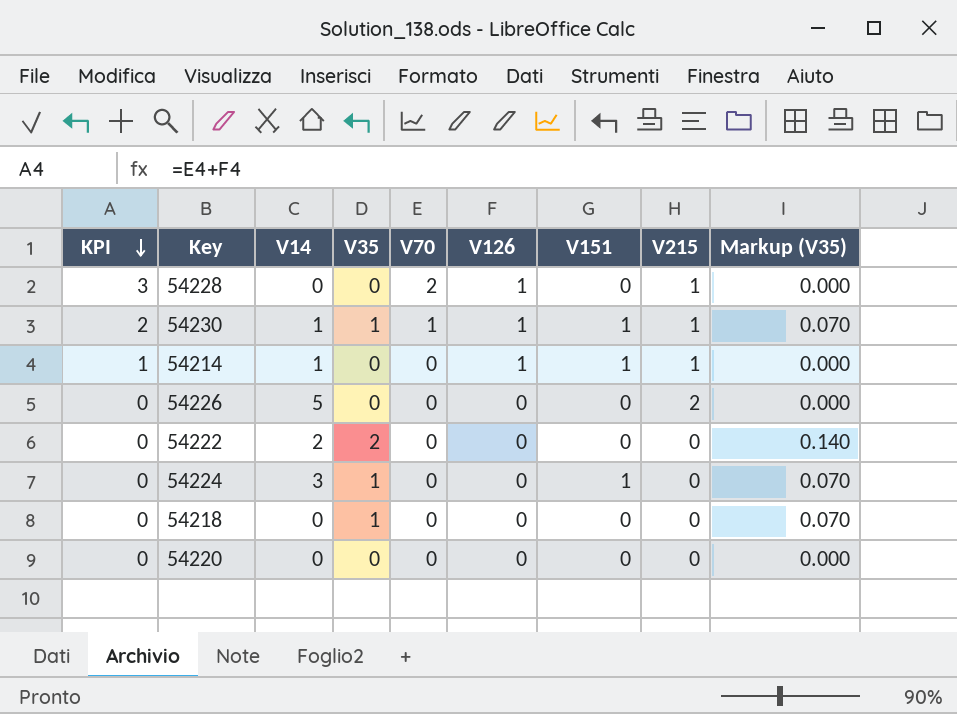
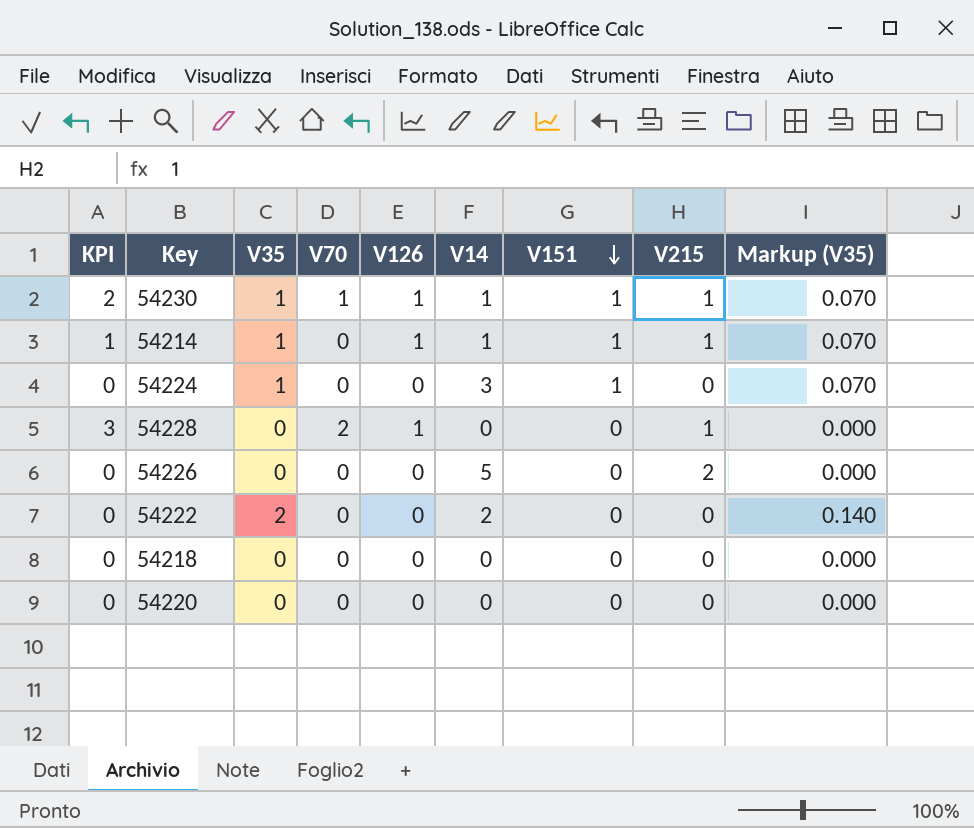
row order: KPI descending -> V151 descending
column V14 | position: 3 -> 6
54214 | V35: 0 -> 1
54214 | Markup (V35): 0.000 -> 0.070
54218 | V35: 1 -> 0
54218 | Markup (V35): 0.070 -> 0.000

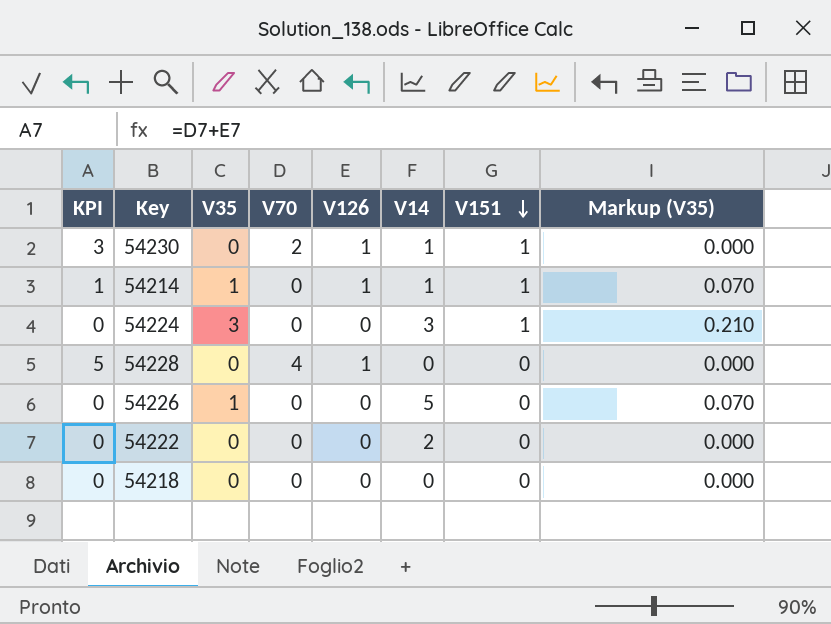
column V215 | position: 8 -> none
row 54220: 0 | 0 | 0 | 0 | 0 | 0 | 0 | 0.000 -> none
54230 | KPI: 2 -> 3
54230 | V35: 1 -> 0
54230 | V70: 1 -> 2
54230 | Markup (V35): 0.070 -> 0.000
54224 | V35: 1 -> 3
54224 | Markup (V35): 0.070 -> 0.210
54228 | KPI: 3 -> 5
54228 | V70: 2 -> 4
54226 | V35: 0 -> 1
54226 | Markup (V35): 0.000 -> 0.070
54222 | V35: 2 -> 0
54222 | Markup (V35): 0.140 -> 0.000

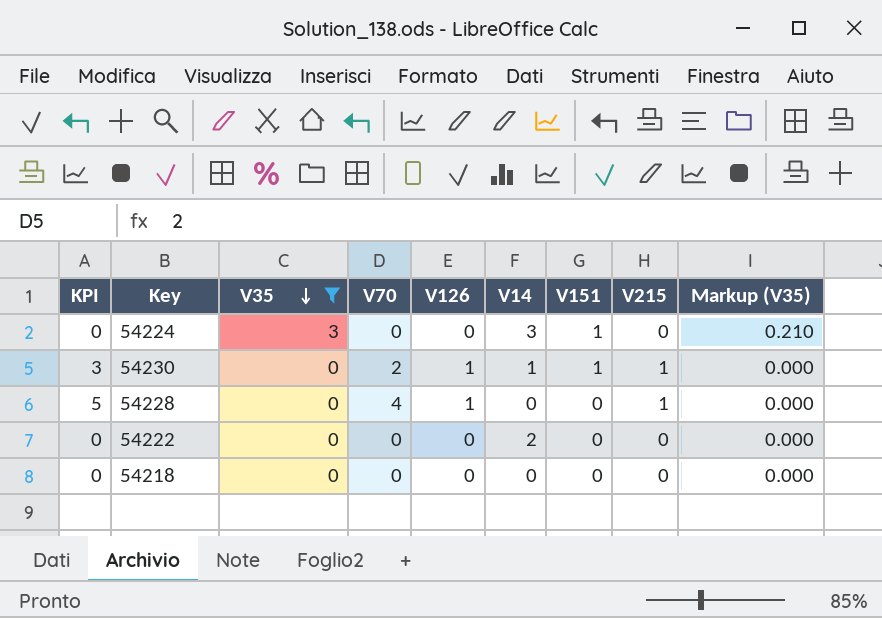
filter: none -> V35 != 1
row order: V151 descending -> V35 descending
column V215 | position: none -> 8

